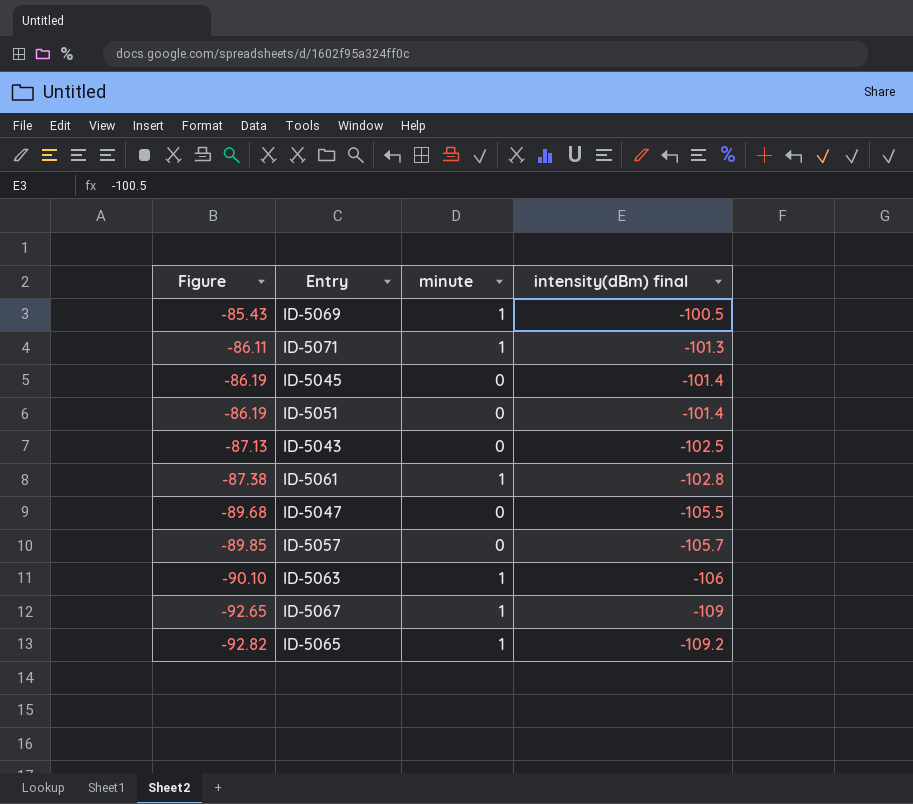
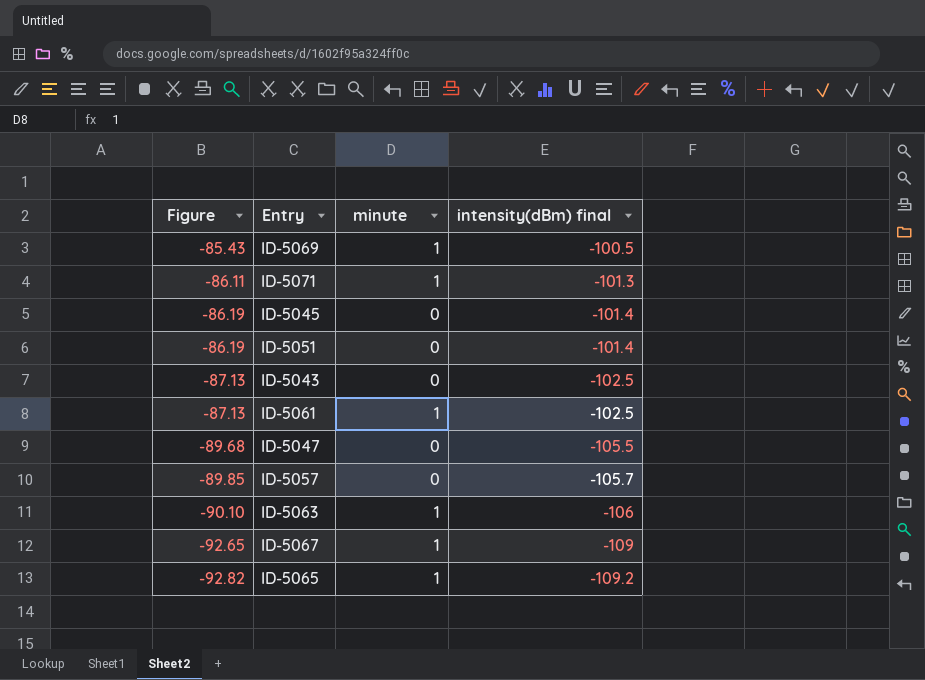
ID-5061 | Figure: -87.38 -> -87.13
ID-5061 | intensity(dBm) final: -102.8 -> -102.5

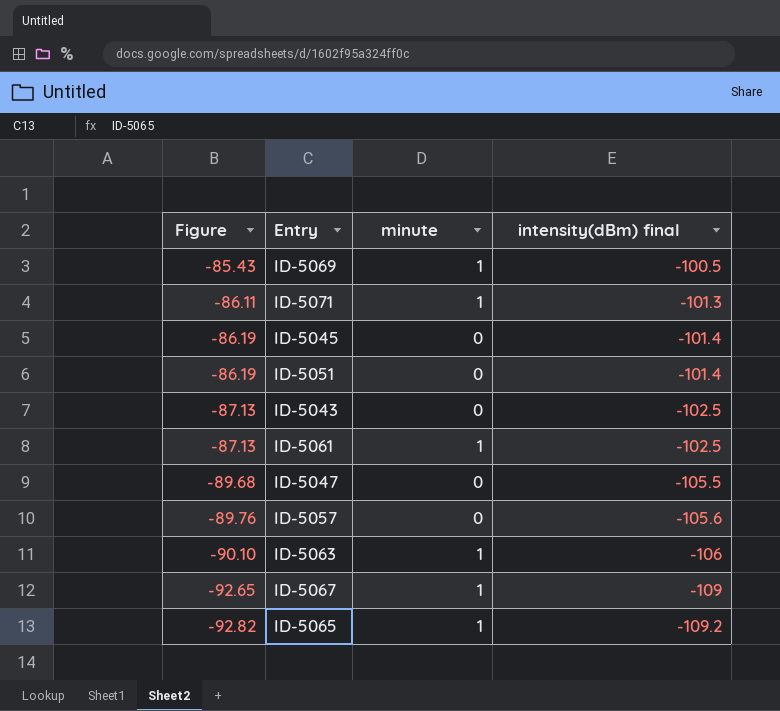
ID-5057 | Figure: -89.85 -> -89.76
ID-5057 | intensity(dBm) final: -105.7 -> -105.6

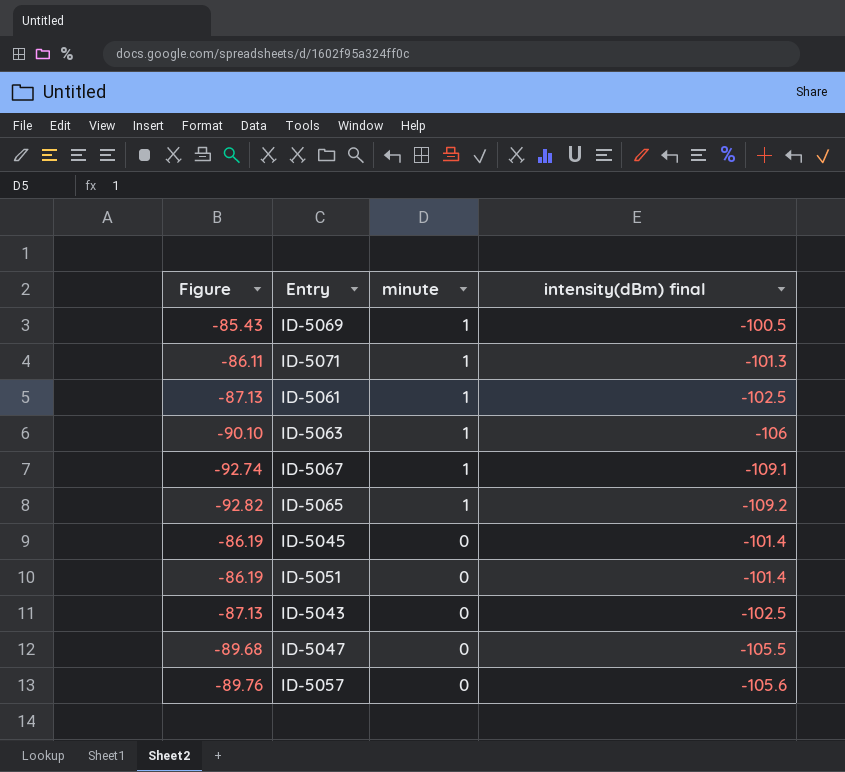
row order: Figure descending -> minute descending
ID-5067 | Figure: -92.65 -> -92.74
ID-5067 | intensity(dBm) final: -109 -> -109.1

